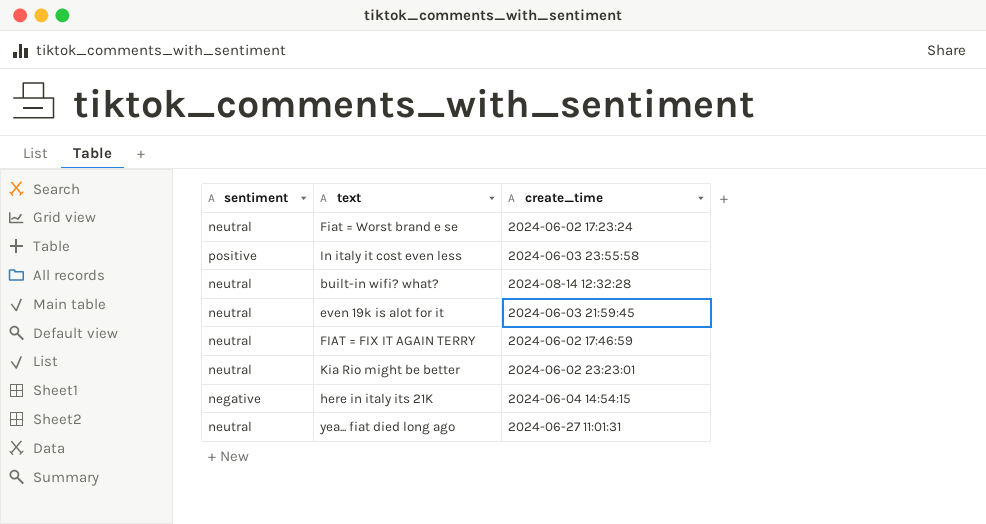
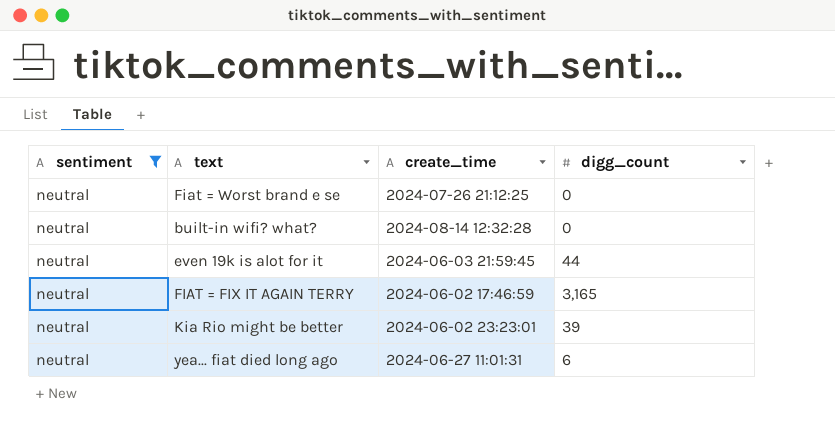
filter: none -> sentiment = neutral
column digg_count | position: none -> 4
Fiat = Worst brand e se | create_time: 2024-06-02 17:23:24 -> 2024-07-26 21:12:25

